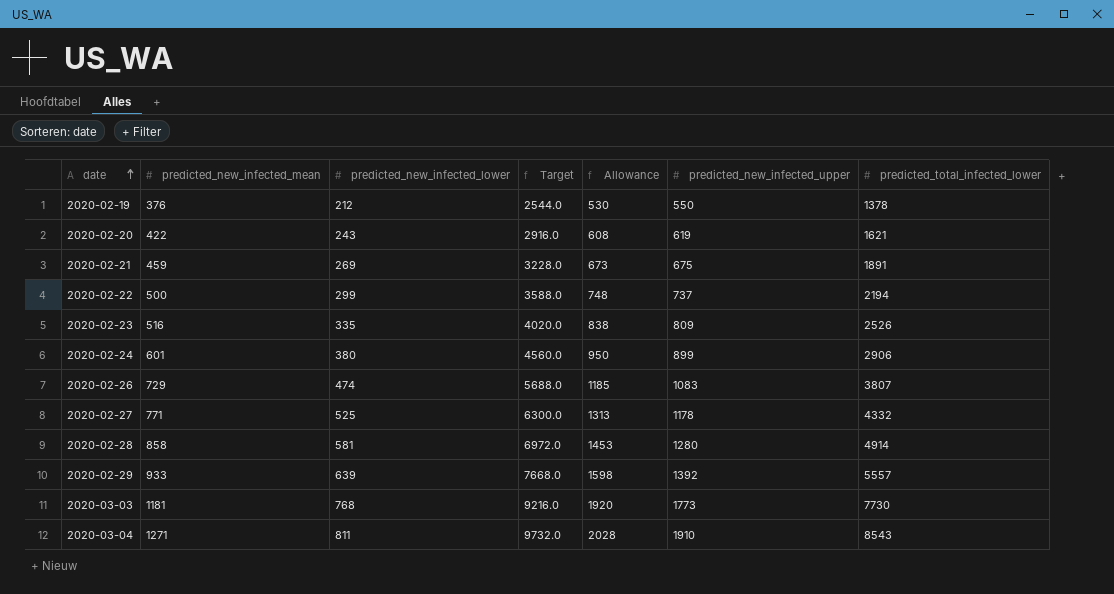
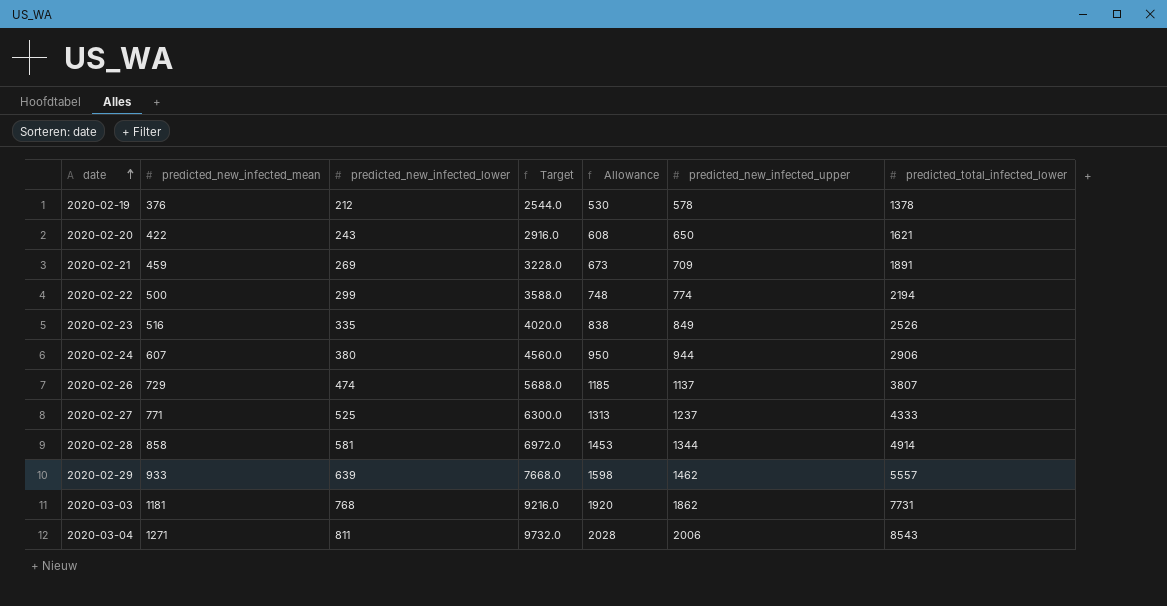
2020-02-19 | predicted_new_infected_upper: 550 -> 578
2020-02-20 | predicted_new_infected_upper: 619 -> 650
2020-02-21 | predicted_new_infected_upper: 675 -> 709
2020-02-22 | predicted_new_infected_upper: 737 -> 774
2020-02-23 | predicted_new_infected_upper: 809 -> 849
2020-02-24 | predicted_new_infected_mean: 601 -> 607
2020-02-24 | predicted_new_infected_upper: 899 -> 944
2020-02-26 | predicted_new_infected_upper: 1083 -> 1137
2020-02-27 | predicted_new_infected_upper: 1178 -> 1237
2020-02-27 | predicted_total_infected_lower: 4332 -> 4333
2020-02-28 | predicted_new_infected_upper: 1280 -> 1344
2020-02-29 | predicted_new_infected_upper: 1392 -> 1462
2020-03-03 | predicted_new_infected_upper: 1773 -> 1862
2020-03-03 | predicted_total_infected_lower: 7730 -> 7731
2020-03-04 | predicted_new_infected_upper: 1910 -> 2006

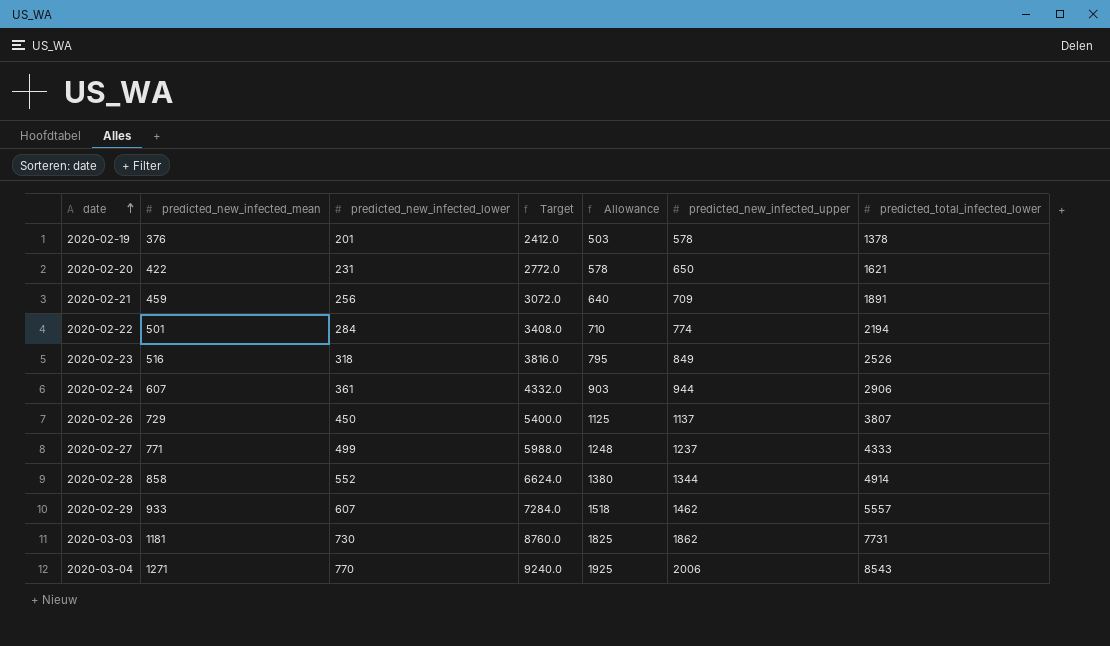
2020-02-19 | predicted_new_infected_lower: 212 -> 201
2020-02-19 | Target: 2544.0 -> 2412.0
2020-02-19 | Allowance: 530 -> 503
2020-02-20 | predicted_new_infected_lower: 243 -> 231
2020-02-20 | Target: 2916.0 -> 2772.0
2020-02-20 | Allowance: 608 -> 578
2020-02-21 | predicted_new_infected_lower: 269 -> 256
2020-02-21 | Target: 3228.0 -> 3072.0
2020-02-21 | Allowance: 673 -> 640
2020-02-22 | predicted_new_infected_mean: 500 -> 501
2020-02-22 | predicted_new_infected_lower: 299 -> 284
2020-02-22 | Target: 3588.0 -> 3408.0
2020-02-22 | Allowance: 748 -> 710
2020-02-23 | predicted_new_infected_lower: 335 -> 318
2020-02-23 | Target: 4020.0 -> 3816.0
2020-02-23 | Allowance: 838 -> 795
2020-02-24 | predicted_new_infected_lower: 380 -> 361
2020-02-24 | Target: 4560.0 -> 4332.0
2020-02-24 | Allowance: 950 -> 903
2020-02-26 | predicted_new_infected_lower: 474 -> 450
2020-02-26 | Target: 5688.0 -> 5400.0
2020-02-26 | Allowance: 1185 -> 1125
2020-02-27 | predicted_new_infected_lower: 525 -> 499
2020-02-27 | Target: 6300.0 -> 5988.0
2020-02-27 | Allowance: 1313 -> 1248
2020-02-28 | predicted_new_infected_lower: 581 -> 552
2020-02-28 | Target: 6972.0 -> 6624.0
2020-02-28 | Allowance: 1453 -> 1380
2020-02-29 | predicted_new_infected_lower: 639 -> 607
2020-02-29 | Target: 7668.0 -> 7284.0
2020-02-29 | Allowance: 1598 -> 1518
2020-03-03 | predicted_new_infected_lower: 768 -> 730
2020-03-03 | Target: 9216.0 -> 8760.0
2020-03-03 | Allowance: 1920 -> 1825
2020-03-04 | predicted_new_infected_lower: 811 -> 770
2020-03-04 | Target: 9732.0 -> 9240.0
2020-03-04 | Allowance: 2028 -> 1925

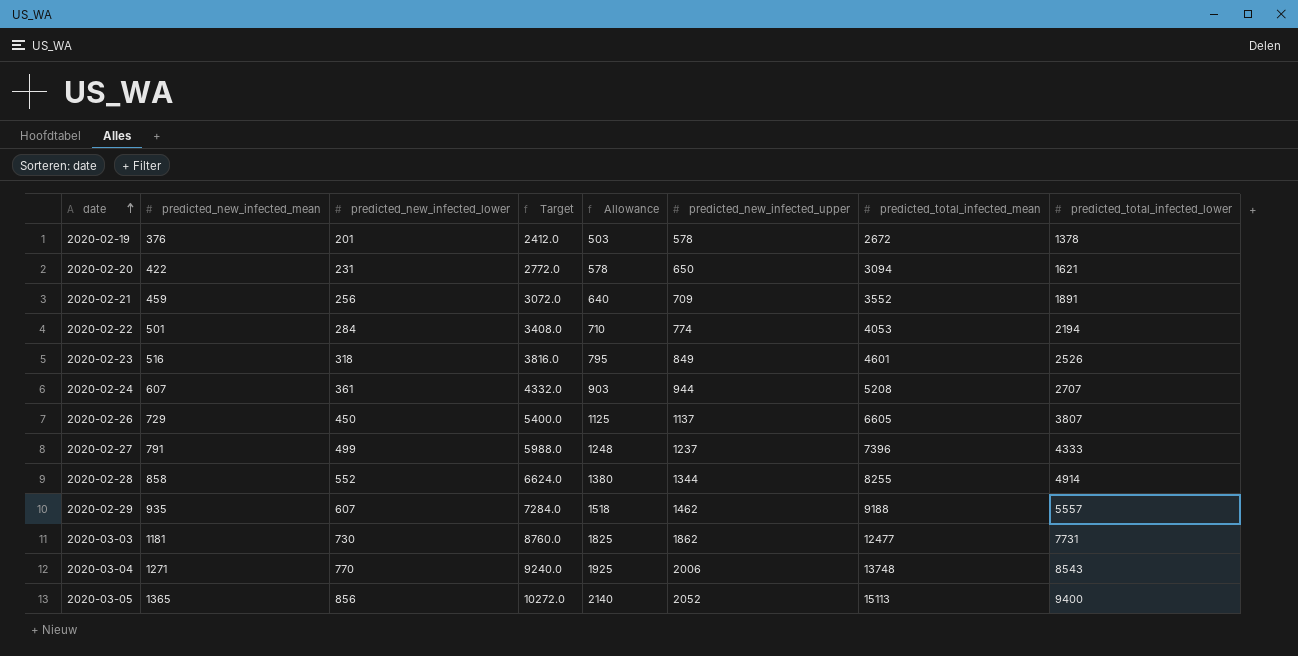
column predicted_total_infected_mean | position: none -> 7
2020-02-24 | predicted_total_infected_lower: 2906 -> 2707
2020-02-27 | predicted_new_infected_mean: 771 -> 791
2020-02-29 | predicted_new_infected_mean: 933 -> 935
row 2020-03-05: none -> 1365 | 856 | 10272.0 | 2140 | 2052 | 15113 | 9400

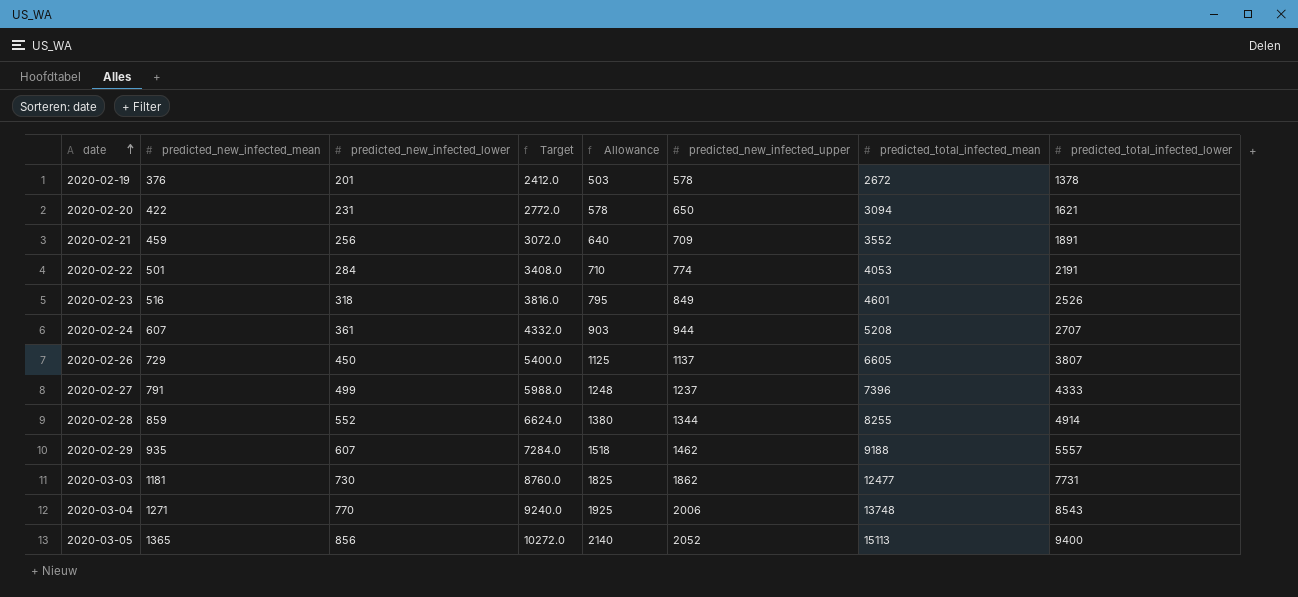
2020-02-22 | predicted_total_infected_lower: 2194 -> 2191
2020-02-28 | predicted_new_infected_mean: 858 -> 859

